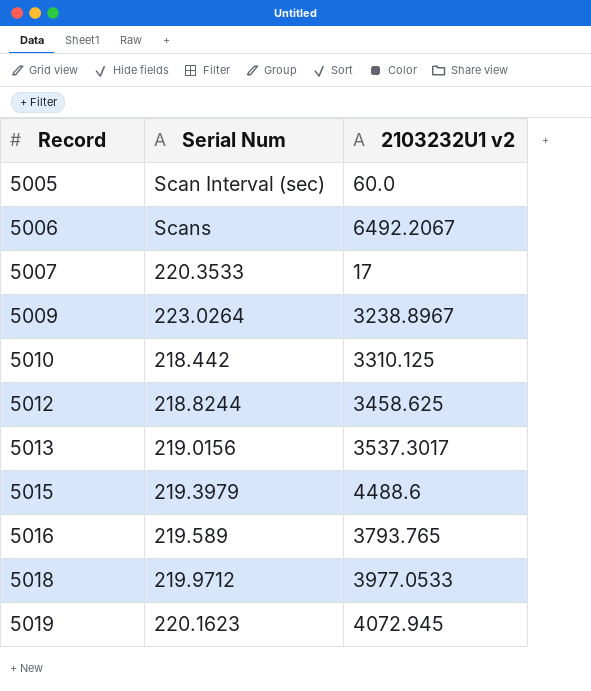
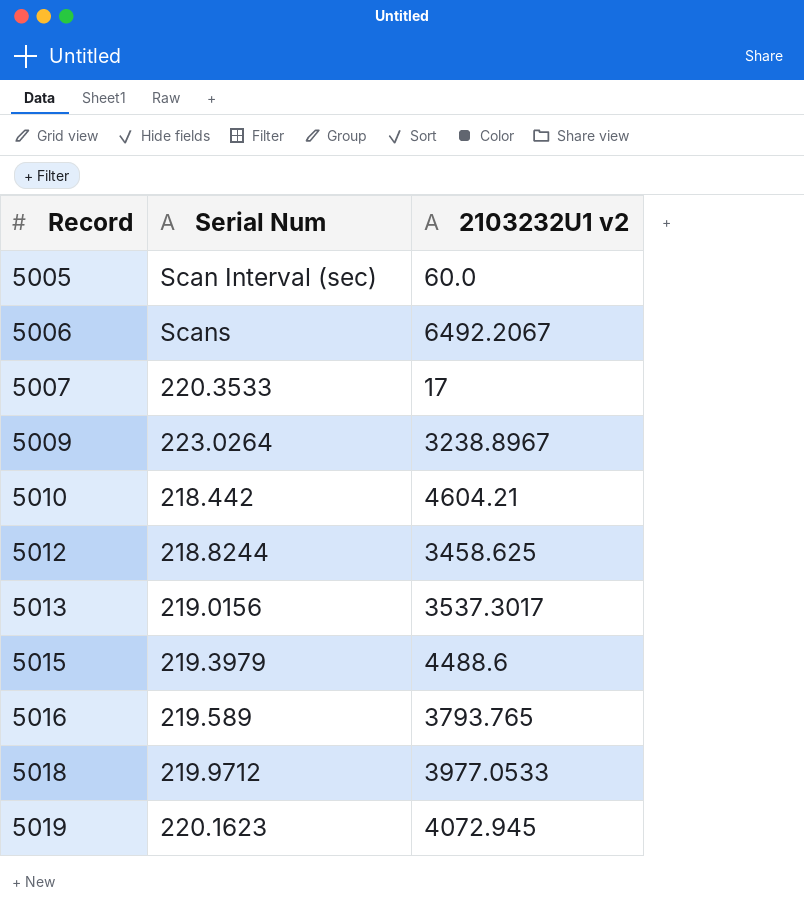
5010 | 2103232U1 v2: 3310.125 -> 4604.21

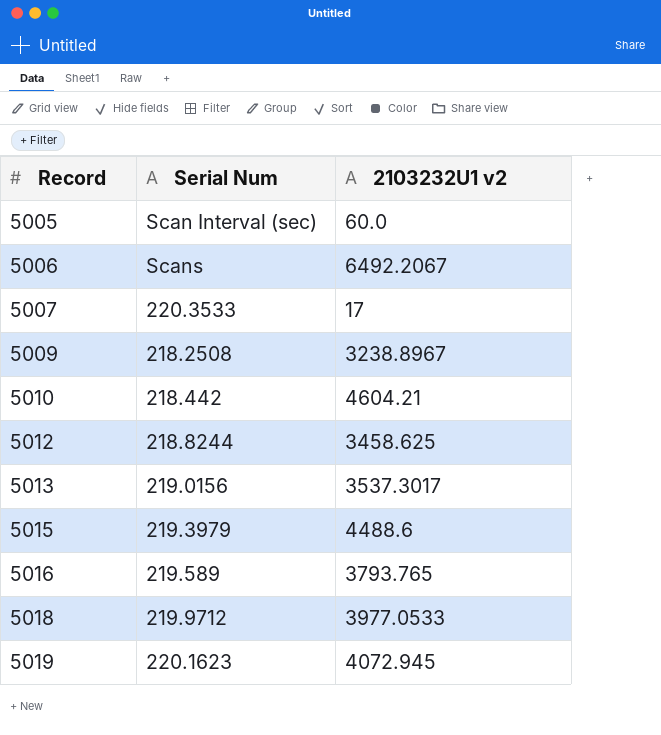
5009 | Serial Num: 223.0264 -> 218.2508

